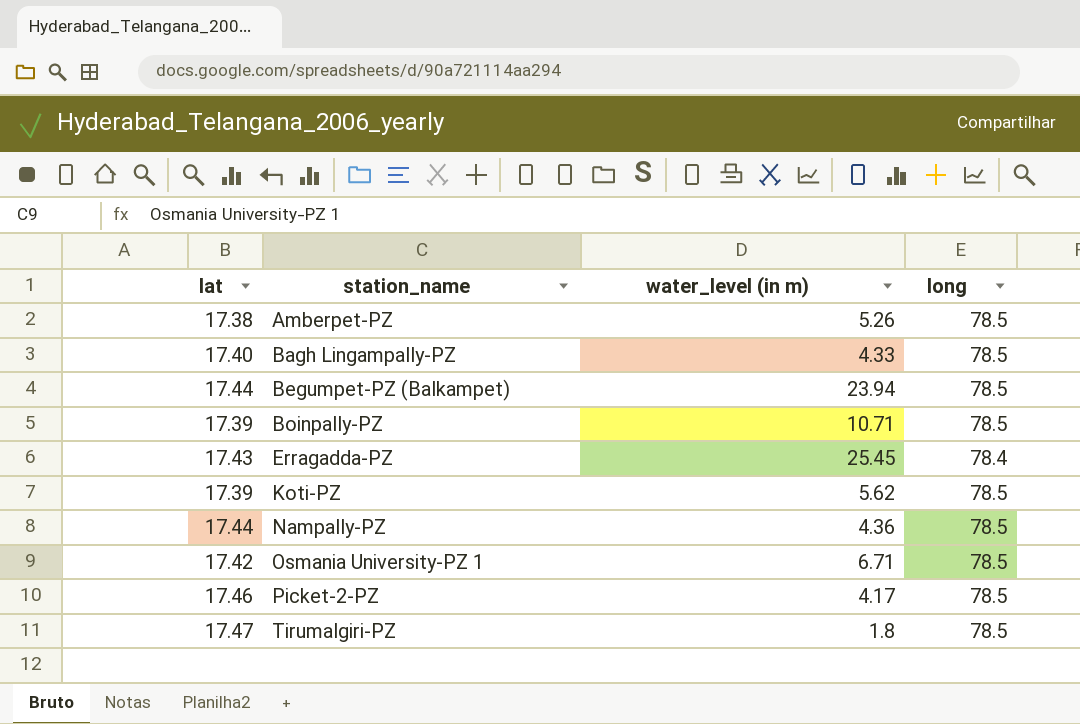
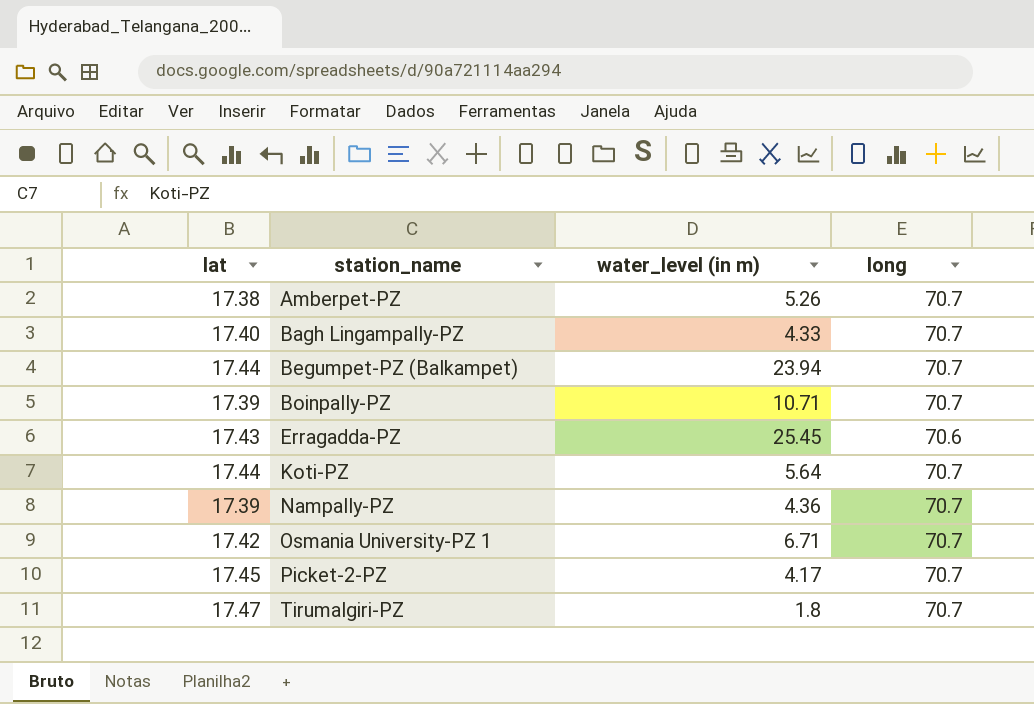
Amberpet-PZ | long: 78.5 -> 70.7
Bagh Lingampally-PZ | long: 78.5 -> 70.7
Begumpet-PZ (Balkampet) | long: 78.5 -> 70.7
Boinpally-PZ | long: 78.5 -> 70.7
Erragadda-PZ | long: 78.4 -> 70.6
Koti-PZ | lat: 17.39 -> 17.44
Koti-PZ | water_level (in m): 5.62 -> 5.64
Koti-PZ | long: 78.5 -> 70.7
Nampally-PZ | lat: 17.44 -> 17.39
Nampally-PZ | long: 78.5 -> 70.7
Osmania University-PZ 1 | long: 78.5 -> 70.7
Picket-2-PZ | lat: 17.46 -> 17.45
Picket-2-PZ | long: 78.5 -> 70.7
Tirumalgiri-PZ | long: 78.5 -> 70.7

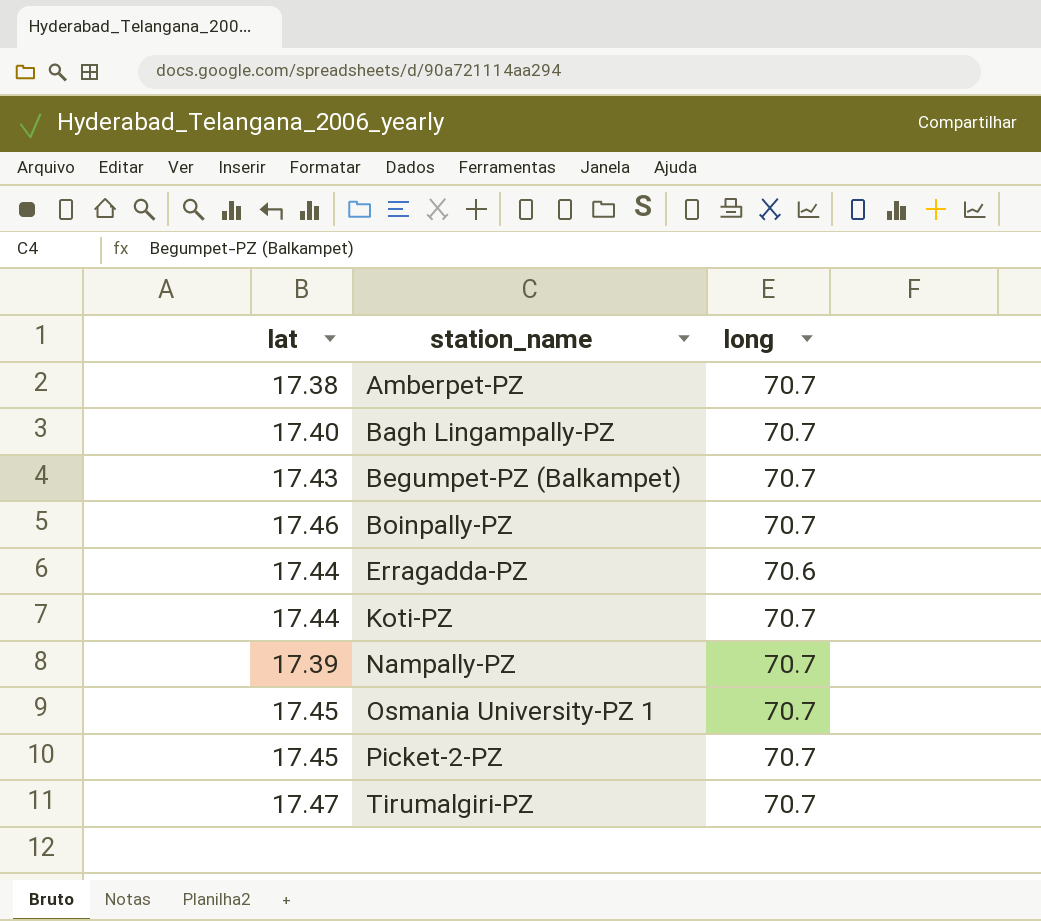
column water_level (in m) | position: 3 -> none
Begumpet-PZ (Balkampet) | lat: 17.44 -> 17.43
Boinpally-PZ | lat: 17.39 -> 17.46
Erragadda-PZ | lat: 17.43 -> 17.44
Osmania University-PZ 1 | lat: 17.42 -> 17.45

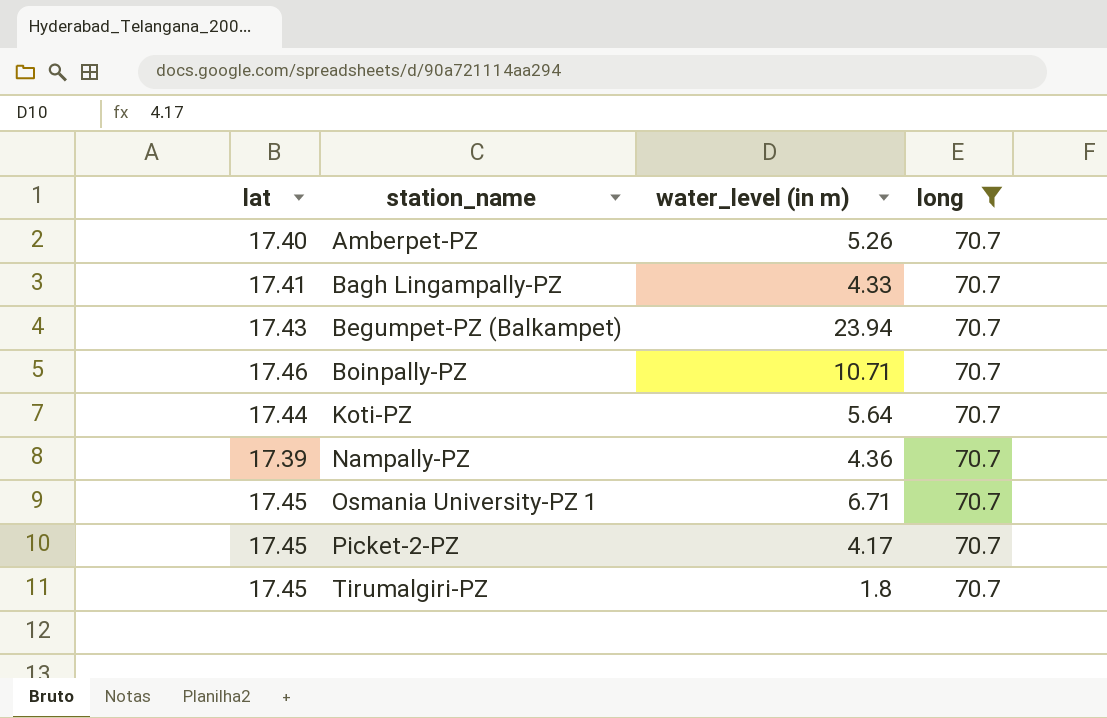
filter: none -> long = 70.7
column water_level (in m) | position: none -> 3
Amberpet-PZ | lat: 17.38 -> 17.40
Bagh Lingampally-PZ | lat: 17.40 -> 17.41
Tirumalgiri-PZ | lat: 17.47 -> 17.45

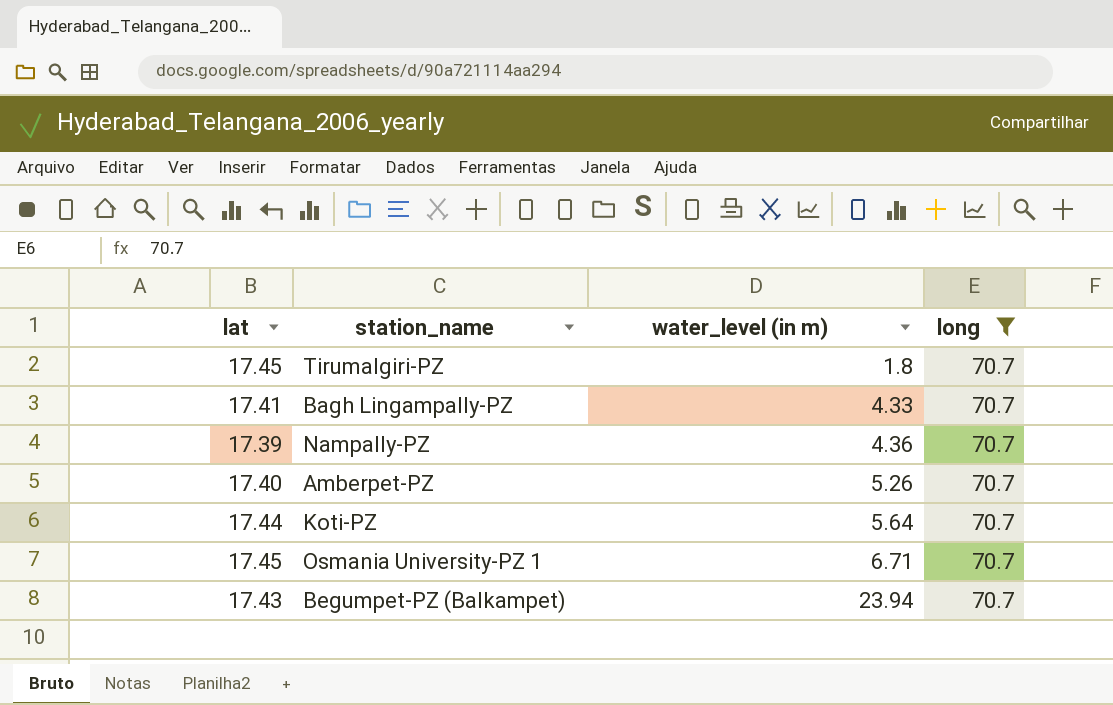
row order: station_name ascending -> water_level (in m) ascending
row Boinpally-PZ: 17.46 | 10.71 | 70.7 -> none
row Picket-2-PZ: 17.45 | 4.17 | 70.7 -> none

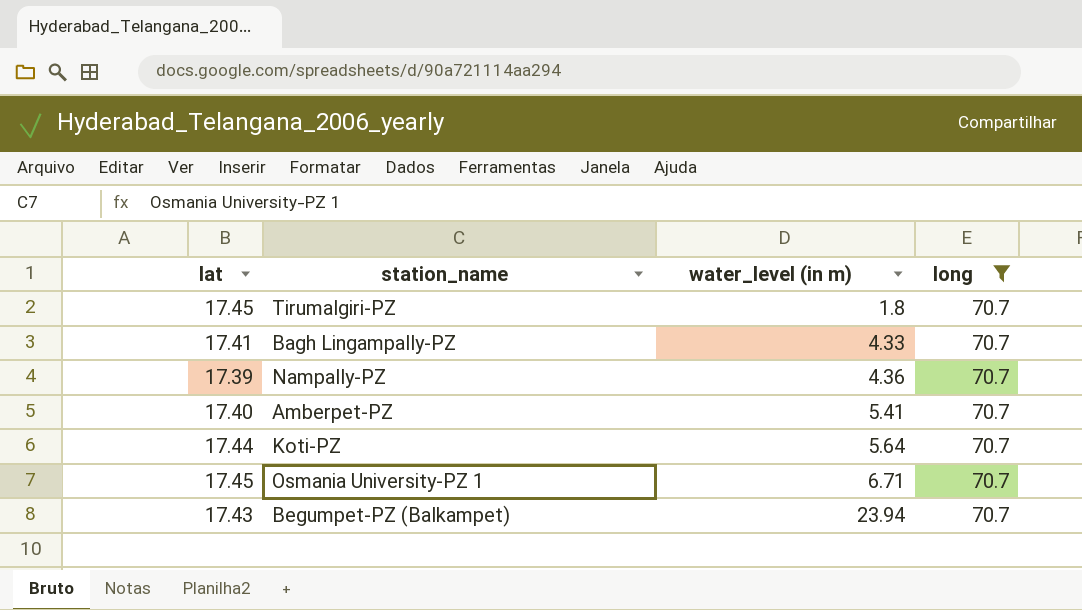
Amberpet-PZ | water_level (in m): 5.26 -> 5.41

